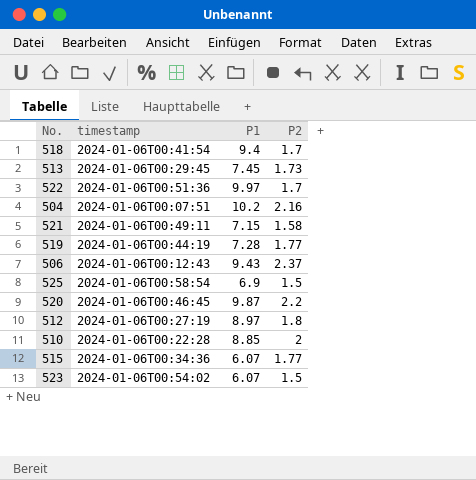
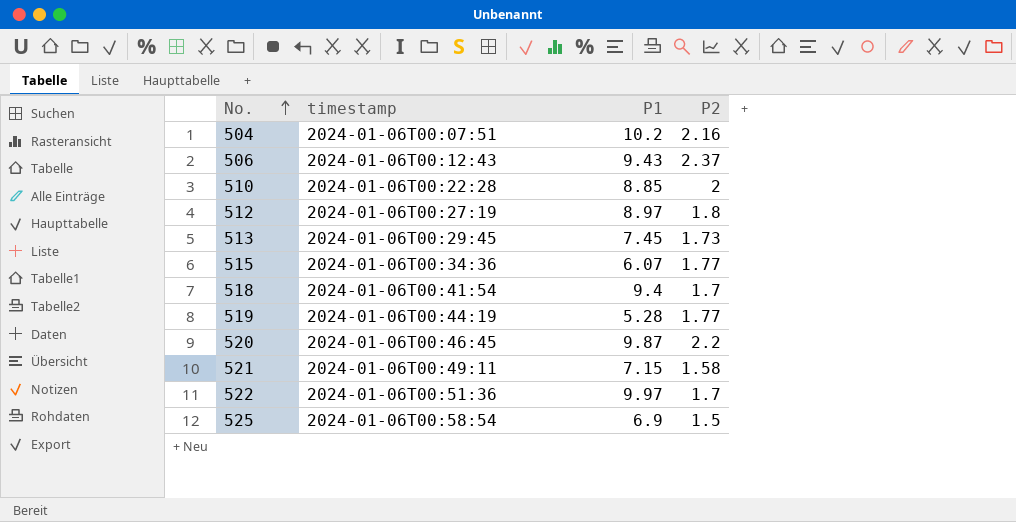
row order: none -> No. ascending
row 523: 2024-01-06T00:54:02 | 6.07 | 1.5 -> none
519 | P1: 7.28 -> 5.28

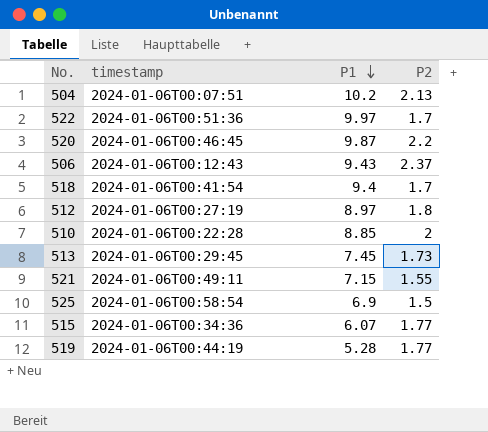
row order: No. ascending -> P1 descending
504 | P2: 2.16 -> 2.13
521 | P2: 1.58 -> 1.55

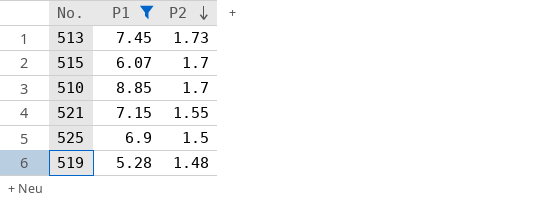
filter: none -> P1 <= 8.85
row order: P1 descending -> P2 descending
column timestamp | position: 2 -> none
515 | P2: 1.77 -> 1.7
510 | P2: 2 -> 1.7
519 | P2: 1.77 -> 1.48

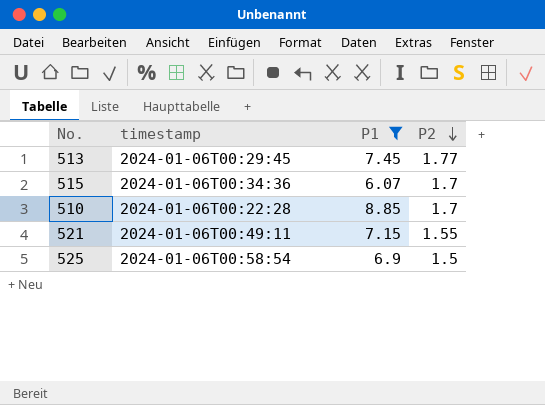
column timestamp | position: none -> 2
row 519: 5.28 | 1.48 -> none
513 | P2: 1.73 -> 1.77

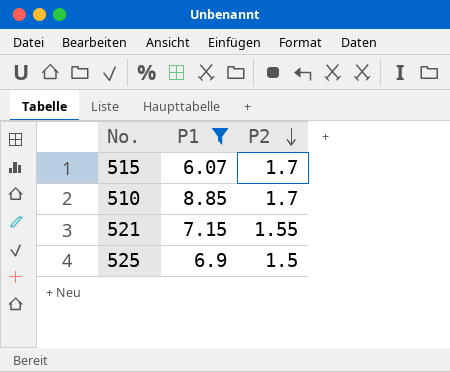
column timestamp | position: 2 -> none
row 513: 2024-01-06T00:29:45 | 7.45 | 1.77 -> none

